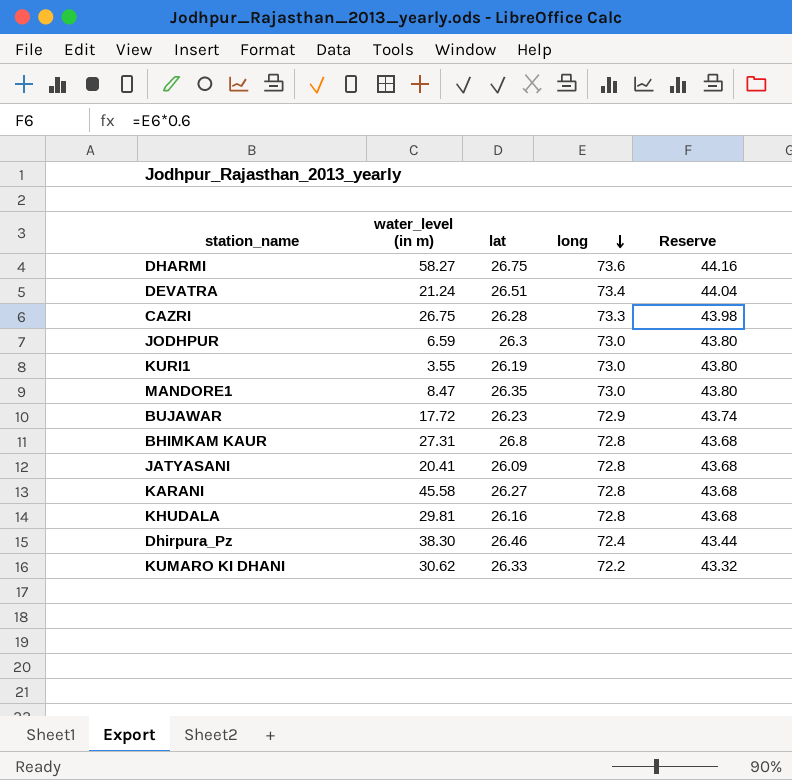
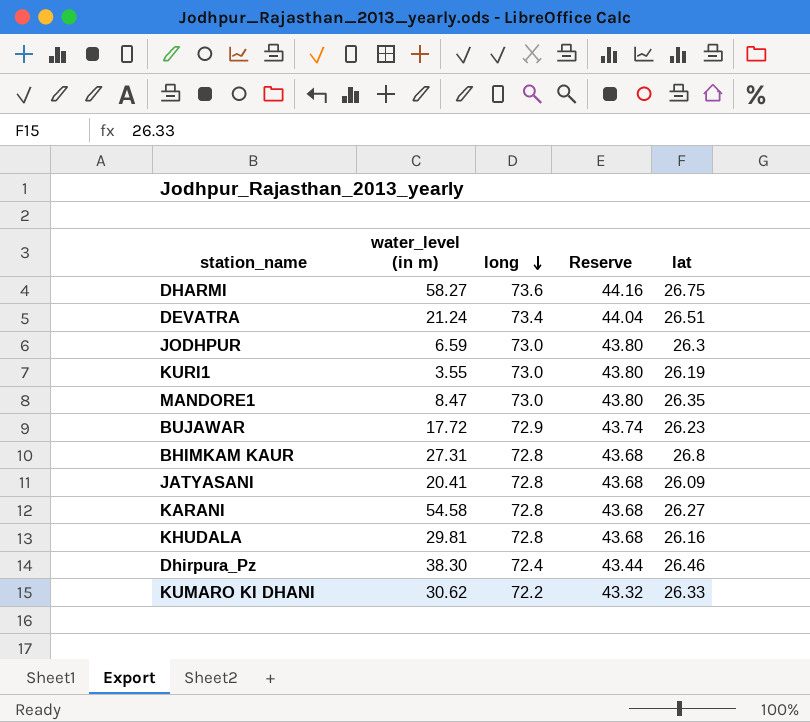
column lat | position: 3 -> 5
row CAZRI: 26.75 | 26.28 | 73.3 | 43.98 -> none
KARANI | water_level (in m): 45.58 -> 54.58

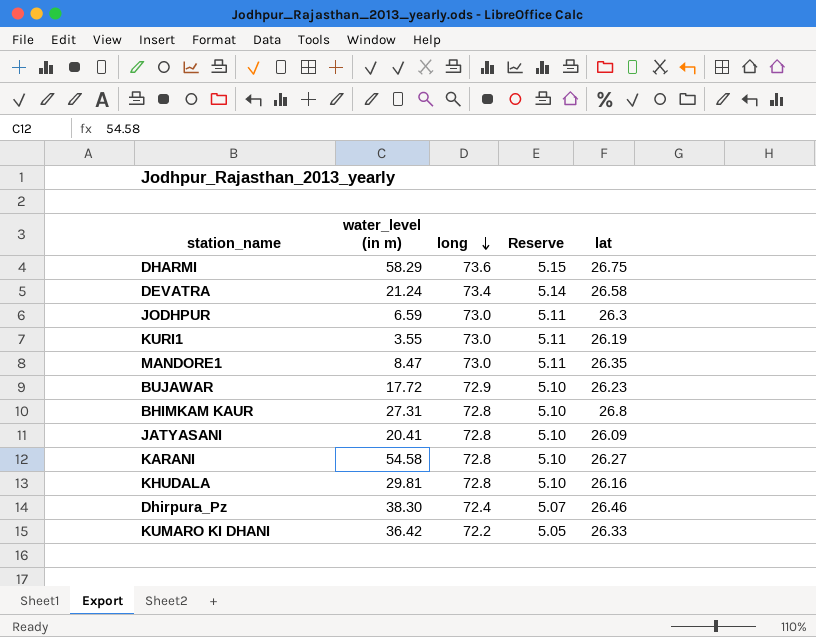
column Reserve | formula: [long] * 0.6 -> [long] * 0.07
DHARMI | water_level (in m): 58.27 -> 58.29
DEVATRA | lat: 26.51 -> 26.58
KUMARO KI DHANI | water_level (in m): 30.62 -> 36.42

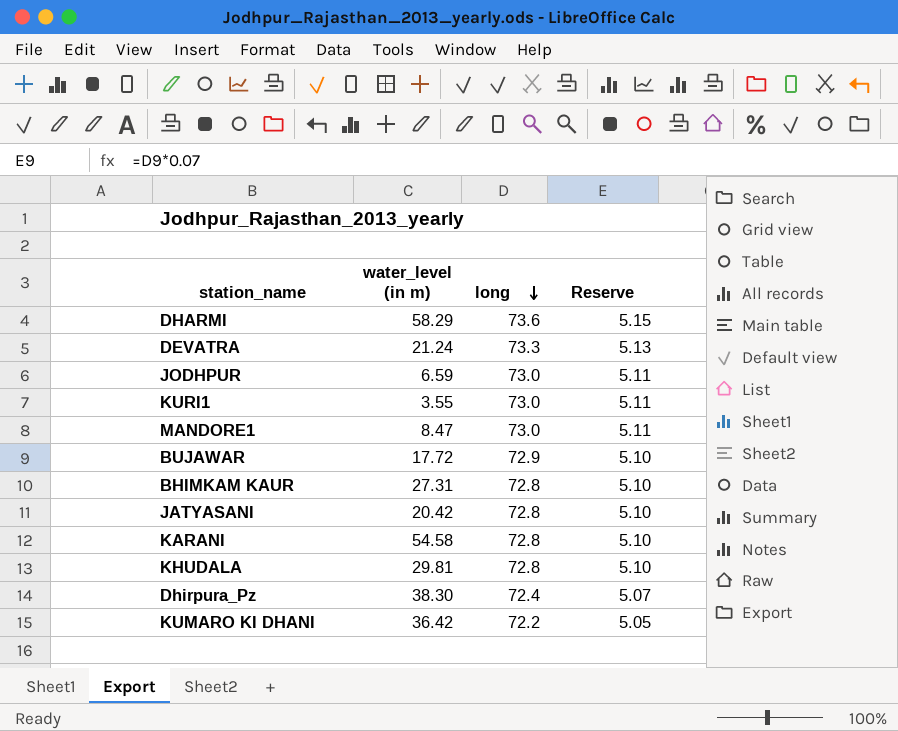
column lat | position: 5 -> none
DEVATRA | long: 73.4 -> 73.3
DEVATRA | Reserve: 5.14 -> 5.13
JATYASANI | water_level (in m): 20.41 -> 20.42

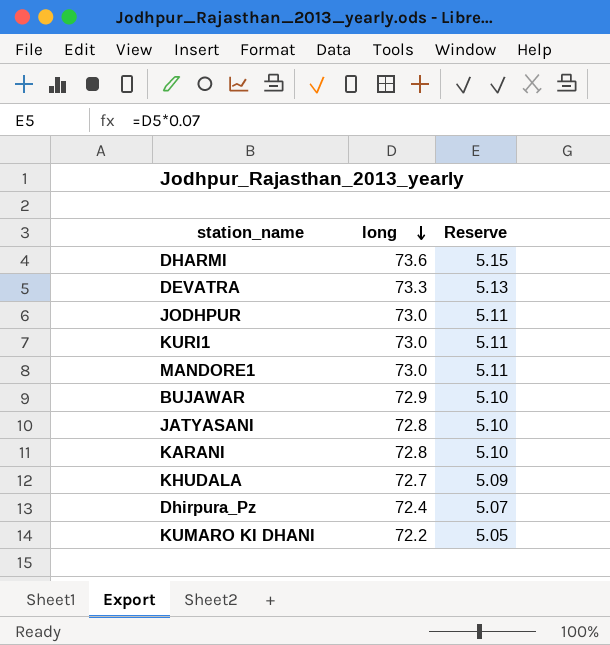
column water_level (in m) | position: 2 -> none
row BHIMKAM KAUR: 27.31 | 72.8 | 5.10 -> none
KHUDALA | long: 72.8 -> 72.7
KHUDALA | Reserve: 5.10 -> 5.09

